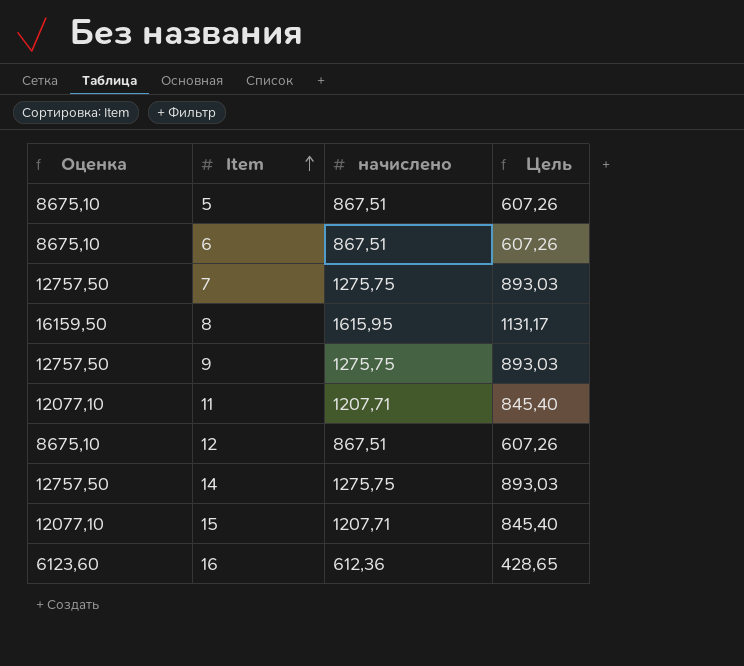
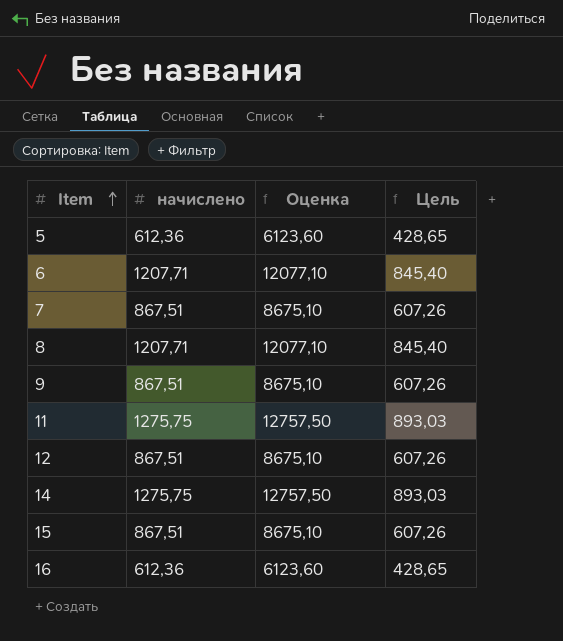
column Оценка | position: 1 -> 3
5 | начислено: 867,51 -> 612,36
5 | Оценка: 8675,10 -> 6123,60
5 | Цель: 607,26 -> 428,65
6 | начислено: 867,51 -> 1207,71
6 | Оценка: 8675,10 -> 12077,10
6 | Цель: 607,26 -> 845,40
7 | начислено: 1275,75 -> 867,51
7 | Оценка: 12757,50 -> 8675,10
7 | Цель: 893,03 -> 607,26
8 | начислено: 1615,95 -> 1207,71
8 | Оценка: 16159,50 -> 12077,10
8 | Цель: 1131,17 -> 845,40
9 | начислено: 1275,75 -> 867,51
9 | Оценка: 12757,50 -> 8675,10
9 | Цель: 893,03 -> 607,26
11 | начислено: 1207,71 -> 1275,75
11 | Оценка: 12077,10 -> 12757,50
11 | Цель: 845,40 -> 893,03
15 | начислено: 1207,71 -> 867,51
15 | Оценка: 12077,10 -> 8675,10
15 | Цель: 845,40 -> 607,26

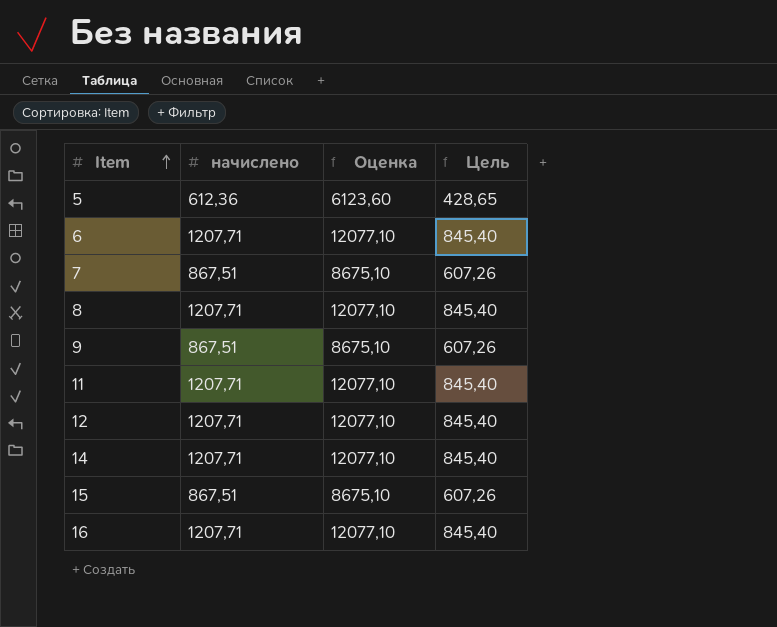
11 | начислено: 1275,75 -> 1207,71
11 | Оценка: 12757,50 -> 12077,10
11 | Цель: 893,03 -> 845,40
12 | начислено: 867,51 -> 1207,71
12 | Оценка: 8675,10 -> 12077,10
12 | Цель: 607,26 -> 845,40
14 | начислено: 1275,75 -> 1207,71
14 | Оценка: 12757,50 -> 12077,10
14 | Цель: 893,03 -> 845,40
16 | начислено: 612,36 -> 1207,71
16 | Оценка: 6123,60 -> 12077,10
16 | Цель: 428,65 -> 845,40

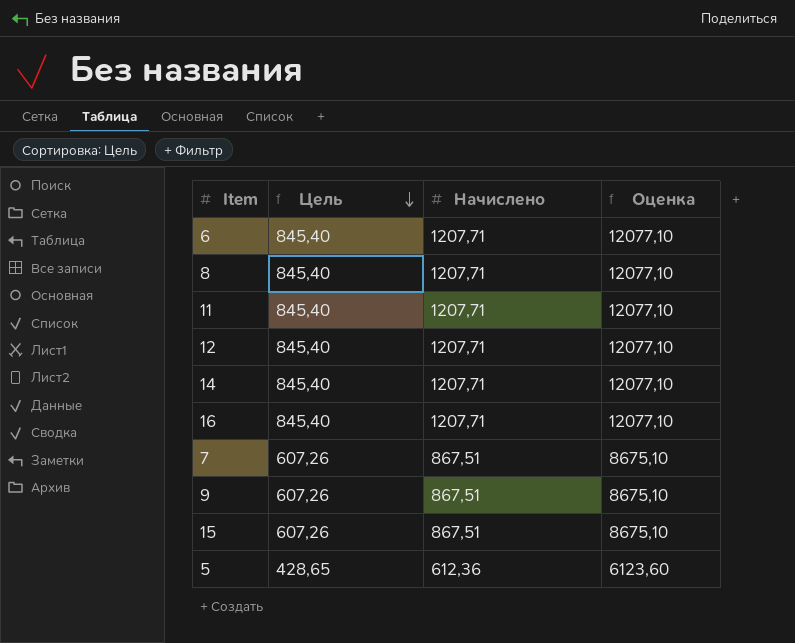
row order: Item ascending -> Цель descending
column Цель | position: 4 -> 2
column name: начислено -> Начислено

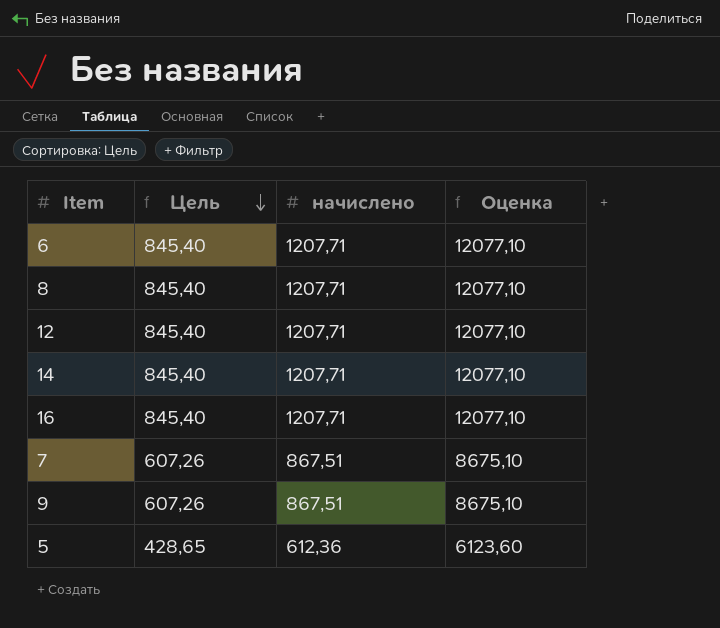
column name: Начислено -> начислено
row 11: 845,40 | 1207,71 | 12077,10 -> none
row 15: 607,26 | 867,51 | 8675,10 -> none

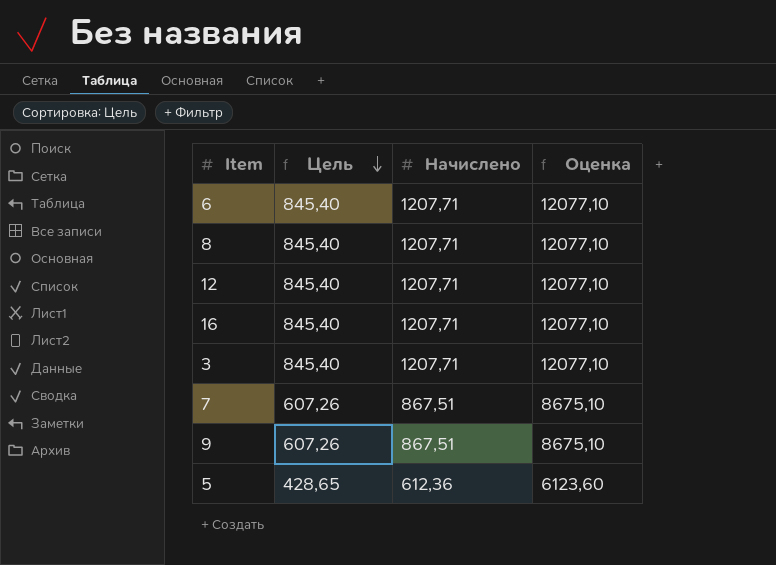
column name: начислено -> Начислено
row 14: 845,40 | 1207,71 | 12077,10 -> none
row 3: none -> 845,40 | 1207,71 | 12077,10

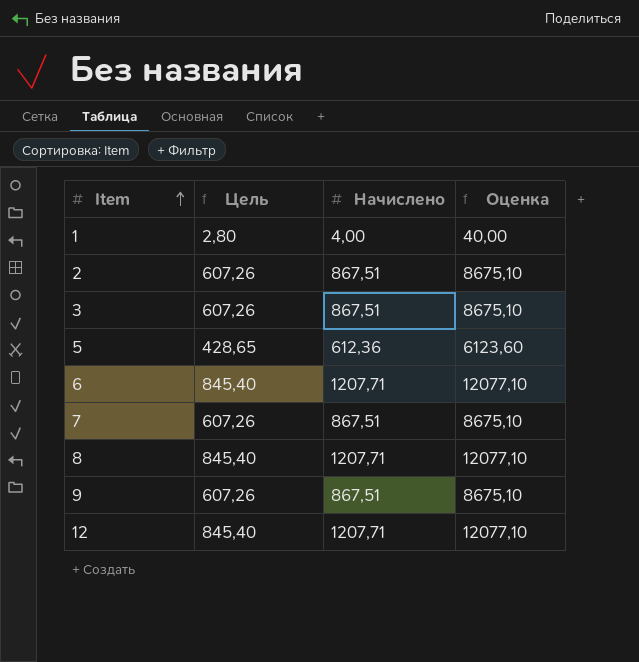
row order: Цель descending -> Item ascending
row 16: 845,40 | 1207,71 | 12077,10 -> none
row 1: none -> 2,80 | 4,00 | 40,00
row 2: none -> 607,26 | 867,51 | 8675,10
3 | Цель: 845,40 -> 607,26
3 | Начислено: 1207,71 -> 867,51
3 | Оценка: 12077,10 -> 8675,10

